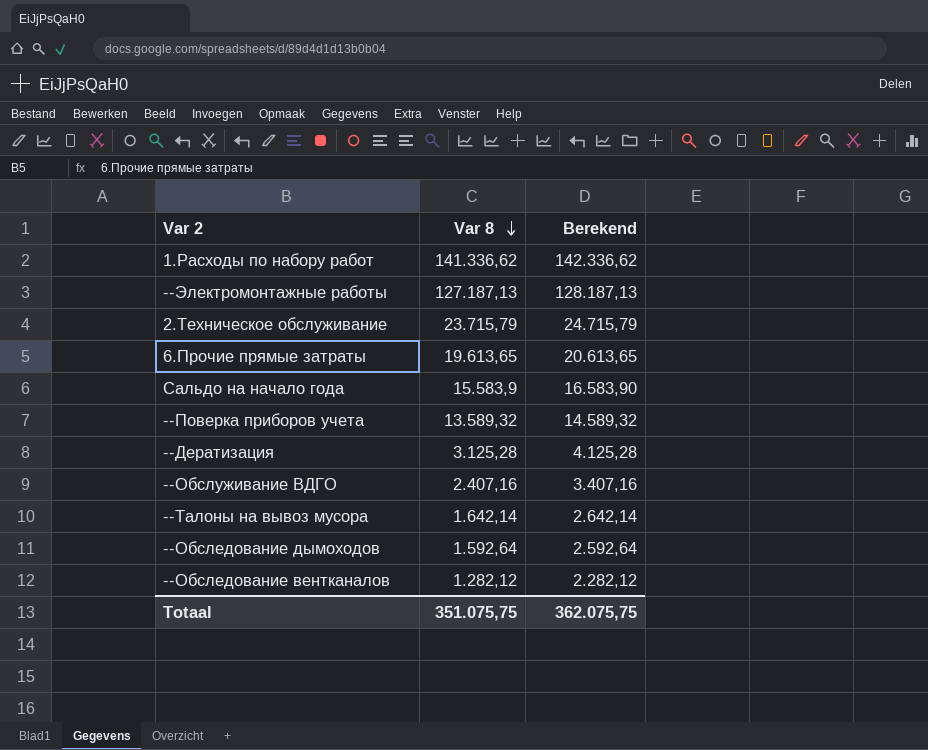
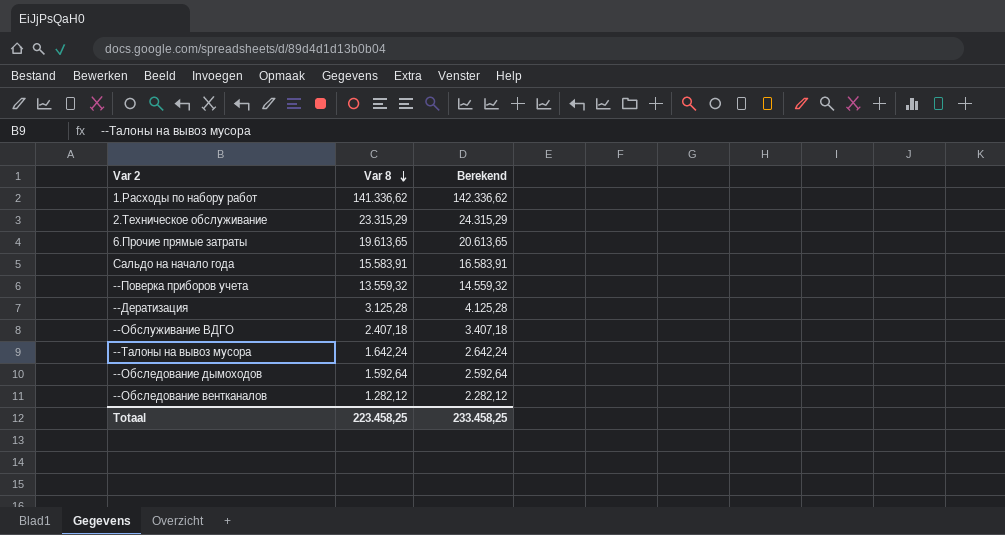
row --Электромонтажные работы: 127.187,13 | 128.187,13 -> none
2.Техническое обслуживание | Var 8: 23.715,79 -> 23.315,29
2.Техническое обслуживание | Berekend: 24.715,79 -> 24.315,29
Сальдо на начало года | Var 8: 15.583,9 -> 15.583,91
Сальдо на начало года | Berekend: 16.583,90 -> 16.583,91
--Поверка приборов учета | Var 8: 13.589,32 -> 13.559,32
--Поверка приборов учета | Berekend: 14.589,32 -> 14.559,32
--Обслуживание ВДГО | Var 8: 2.407,16 -> 2.407,18
--Обслуживание ВДГО | Berekend: 3.407,16 -> 3.407,18
--Талоны на вывоз мусора | Var 8: 1.642,14 -> 1.642,24
--Талоны на вывоз мусора | Berekend: 2.642,14 -> 2.642,24
Totaal | Var 8: 351.075,75 -> 223.458,25
Totaal | Berekend: 362.075,75 -> 233.458,25

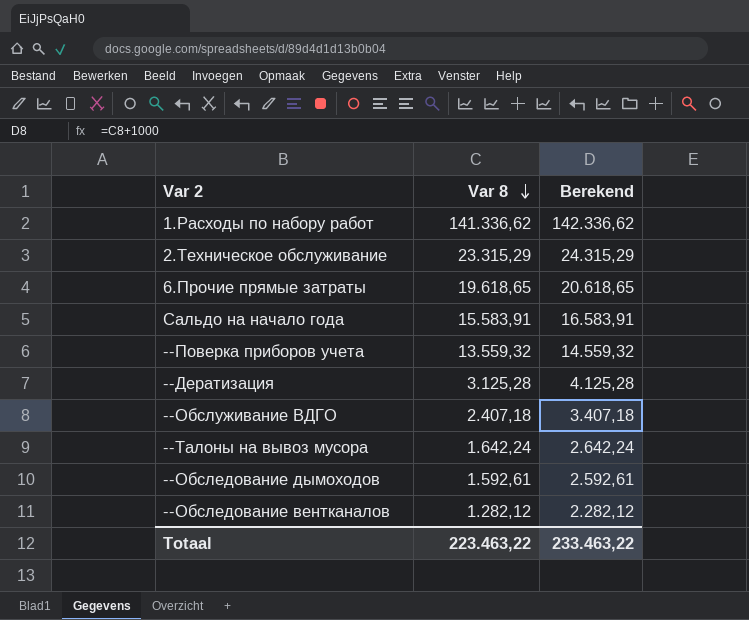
6.Прочие прямые затраты | Var 8: 19.613,65 -> 19.618,65
6.Прочие прямые затраты | Berekend: 20.613,65 -> 20.618,65
--Обследование дымоходов | Var 8: 1.592,64 -> 1.592,61
--Обследование дымоходов | Berekend: 2.592,64 -> 2.592,61
Totaal | Var 8: 223.458,25 -> 223.463,22
Totaal | Berekend: 233.458,25 -> 233.463,22

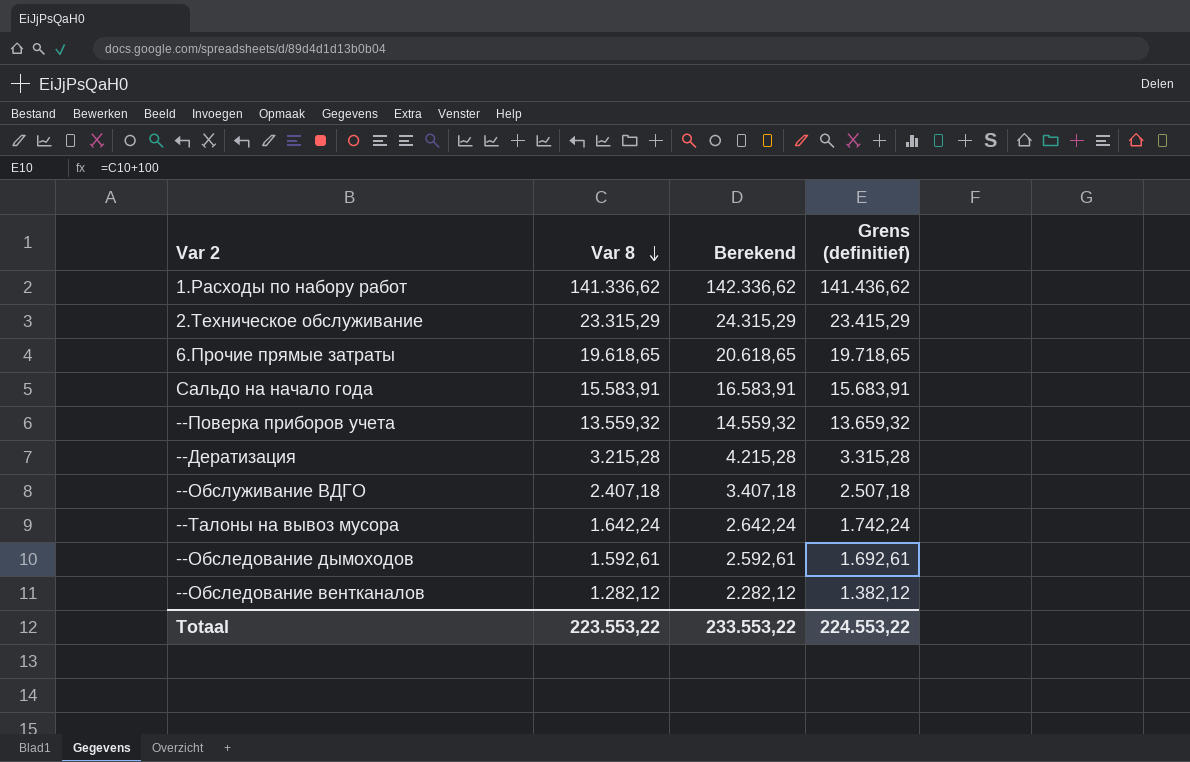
column Grens (definitief) | formula: none -> [Var 8] + 100
--Дератизация | Var 8: 3.125,28 -> 3.215,28
--Дератизация | Berekend: 4.125,28 -> 4.215,28
Totaal | Var 8: 223.463,22 -> 223.553,22
Totaal | Berekend: 233.463,22 -> 233.553,22

